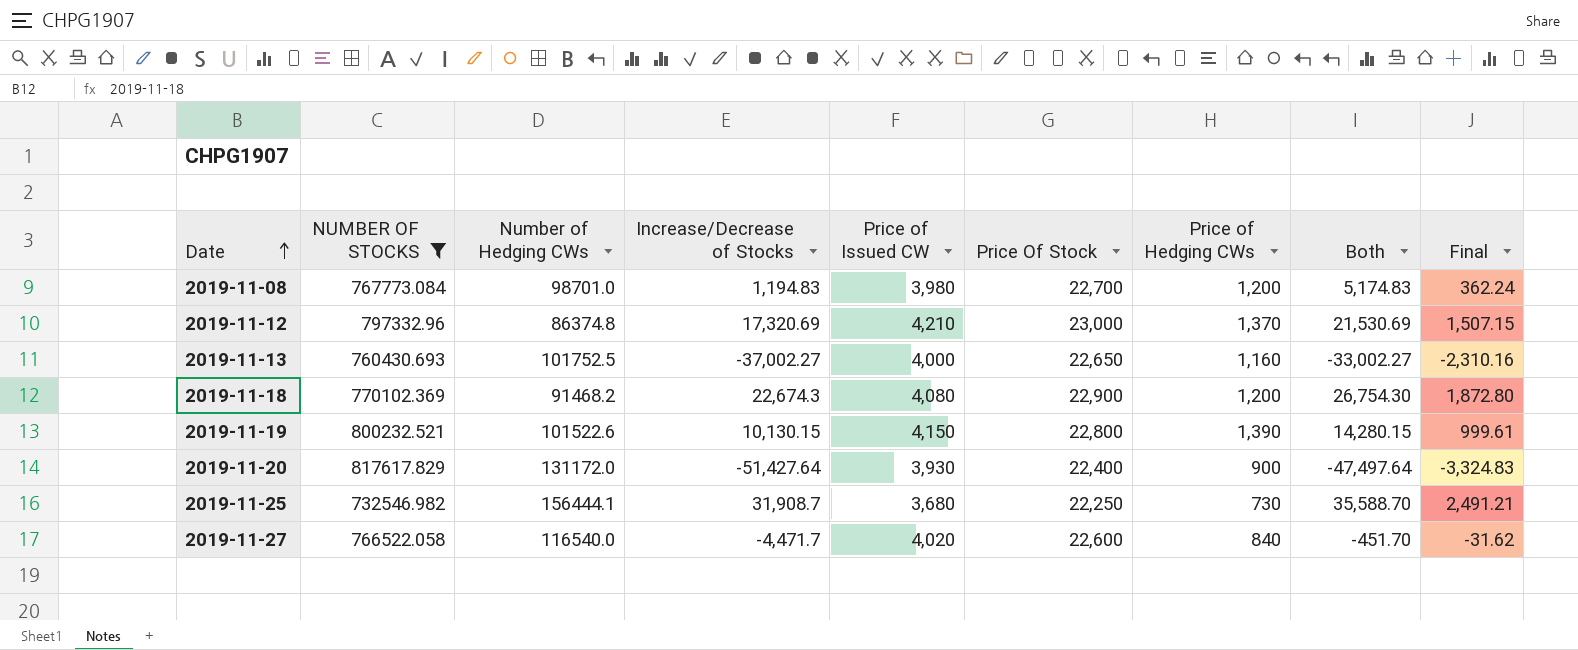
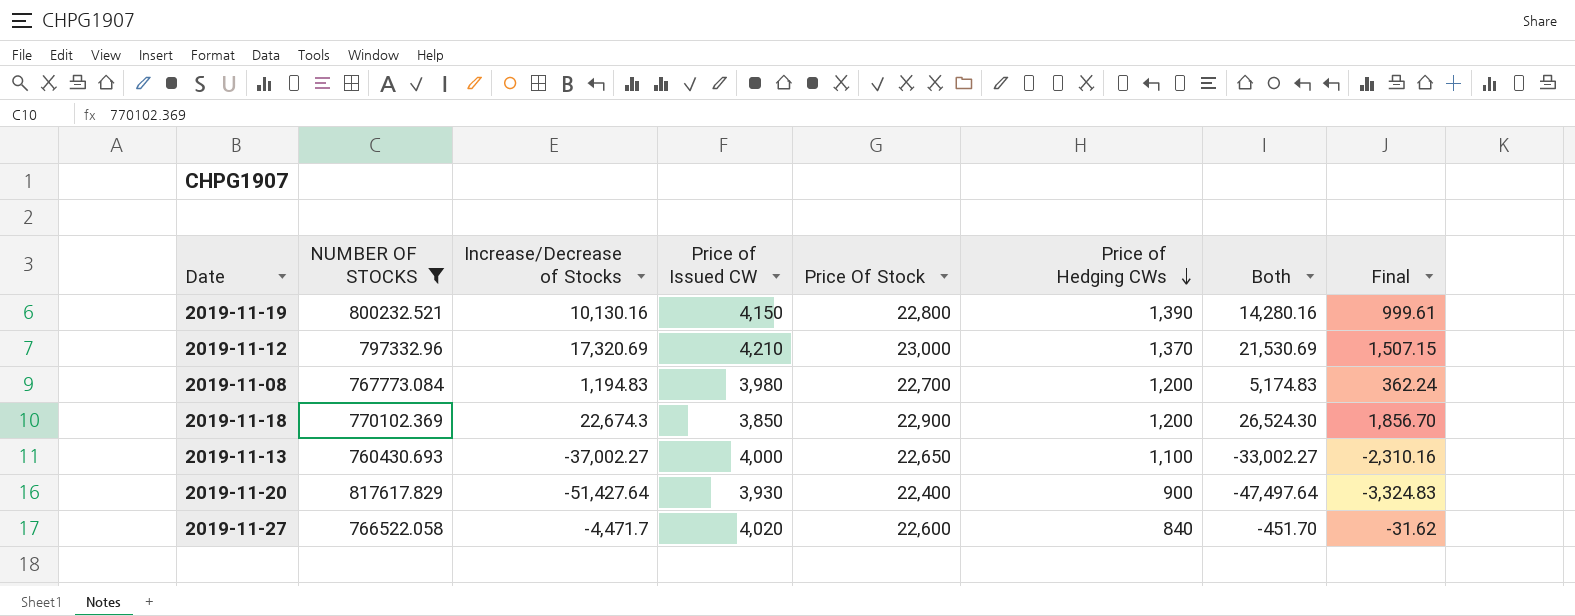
row order: Date ascending -> Price of Hedging CWs descending
column Number of Hedging CWs | position: 3 -> none
row 2019-11-25: 732546.982 | 156444.1 | 31,908.7 | 3,680 | 22,250 | 730 | 35,588.70 | 2,491.21 -> none
2019-11-19 | Increase/Decrease of Stocks: 10,130.15 -> 10,130.16
2019-11-19 | Both: 14,280.15 -> 14,280.16
2019-11-18 | Price of Issued CW: 4,080 -> 3,850
2019-11-18 | Both: 26,754.30 -> 26,524.30
2019-11-18 | Final: 1,872.80 -> 1,856.70
2019-11-13 | Price of Hedging CWs: 1,160 -> 1,100

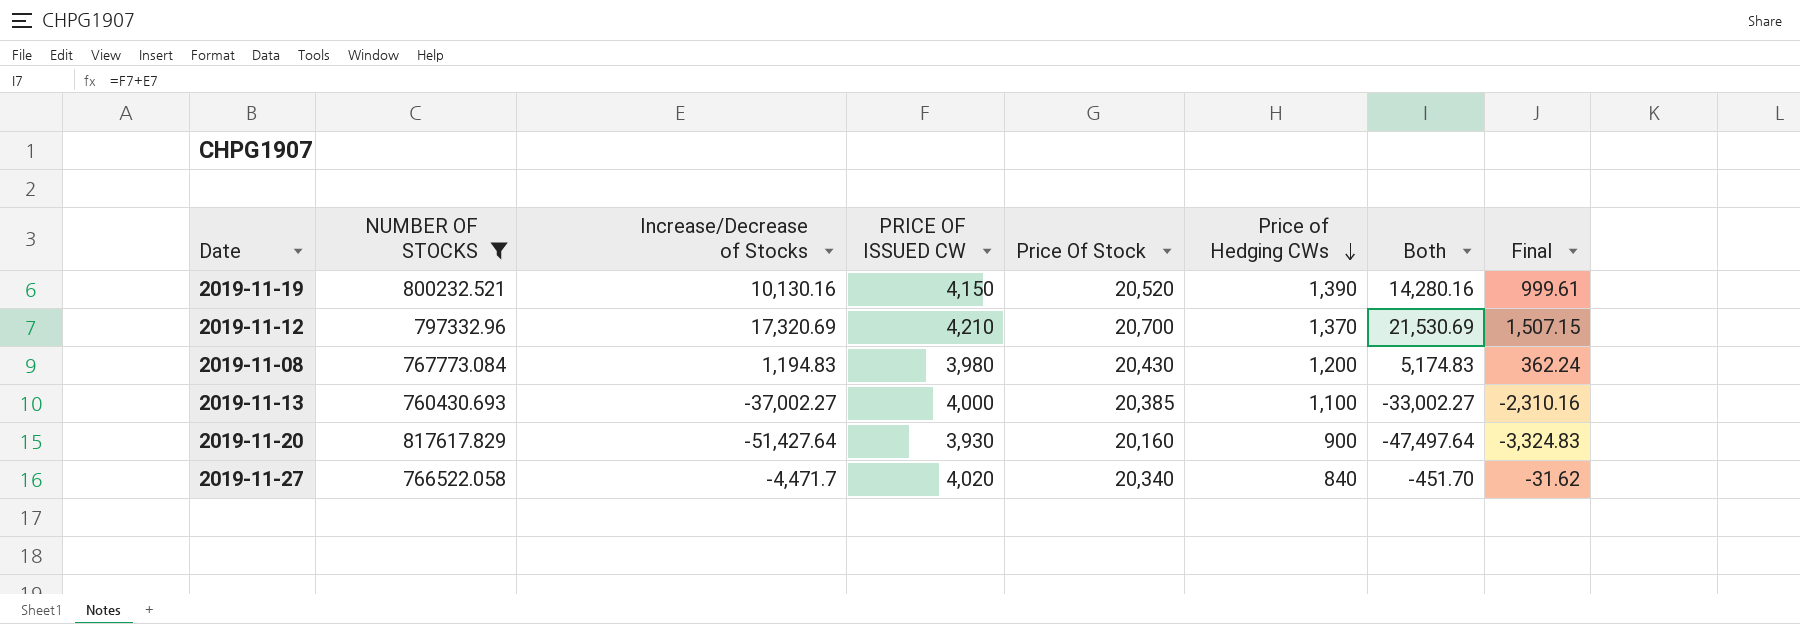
column name: Price of Issued CW -> PRICE OF ISSUED CW
row 2019-11-18: 770102.369 | 22,674.3 | 3,850 | 22,900 | 1,200 | 26,524.30 | 1,856.70 -> none
2019-11-19 | Price Of Stock: 22,800 -> 20,520
2019-11-12 | Price Of Stock: 23,000 -> 20,700
2019-11-08 | Price Of Stock: 22,700 -> 20,430
2019-11-13 | Price Of Stock: 22,650 -> 20,385
2019-11-20 | Price Of Stock: 22,400 -> 20,160
2019-11-27 | Price Of Stock: 22,600 -> 20,340

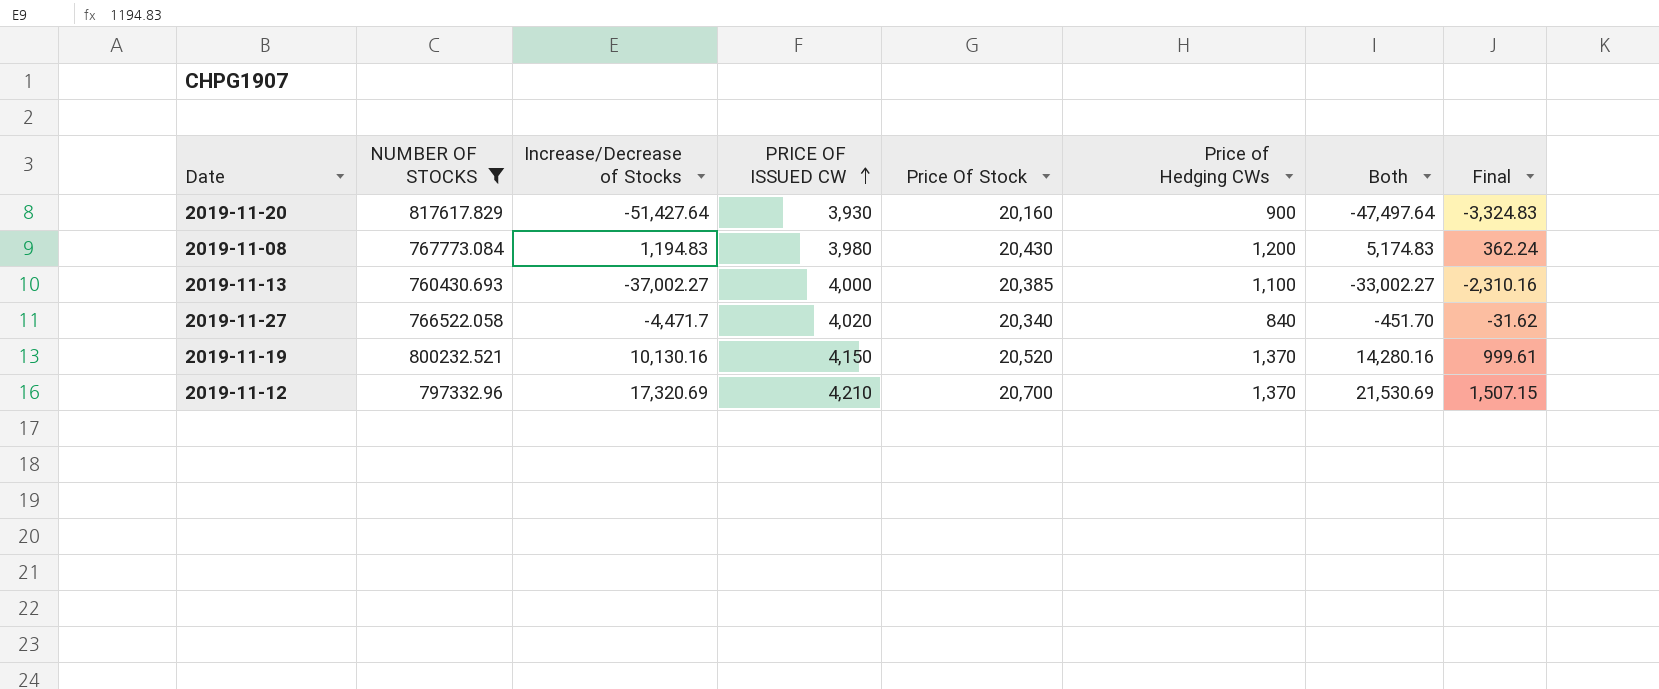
row order: Price of Hedging CWs descending -> PRICE OF ISSUED CW ascending
2019-11-19 | Price of Hedging CWs: 1,390 -> 1,370

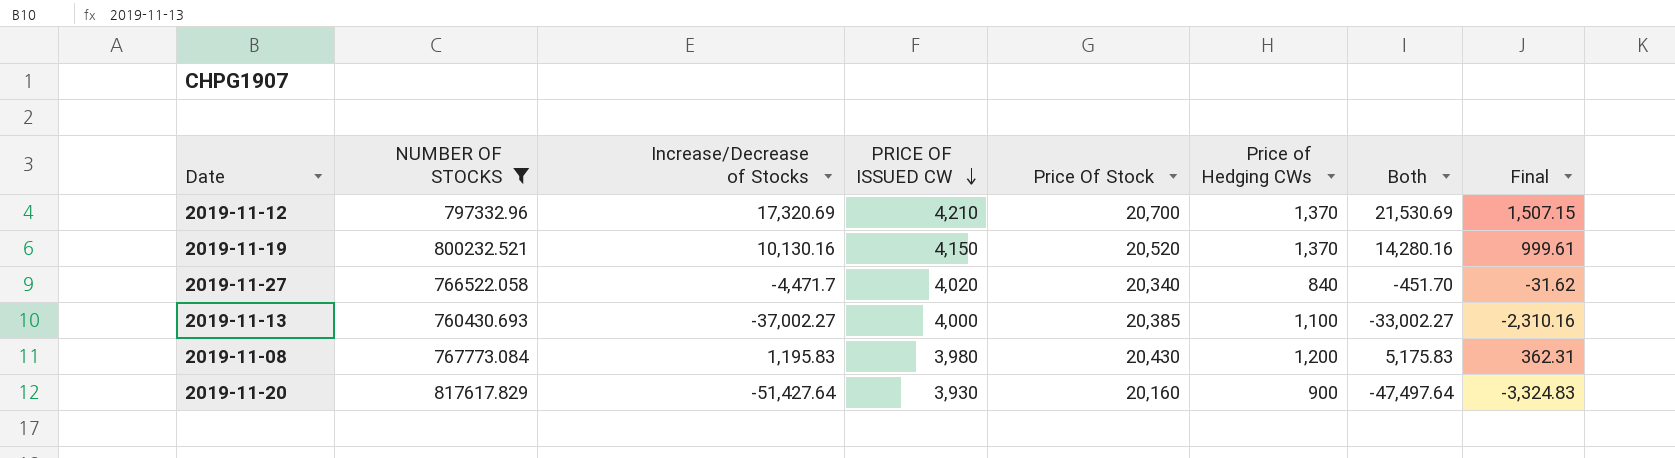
row order: PRICE OF ISSUED CW ascending -> PRICE OF ISSUED CW descending
2019-11-08 | Increase/Decrease of Stocks: 1,194.83 -> 1,195.83
2019-11-08 | Both: 5,174.83 -> 5,175.83
2019-11-08 | Final: 362.24 -> 362.31

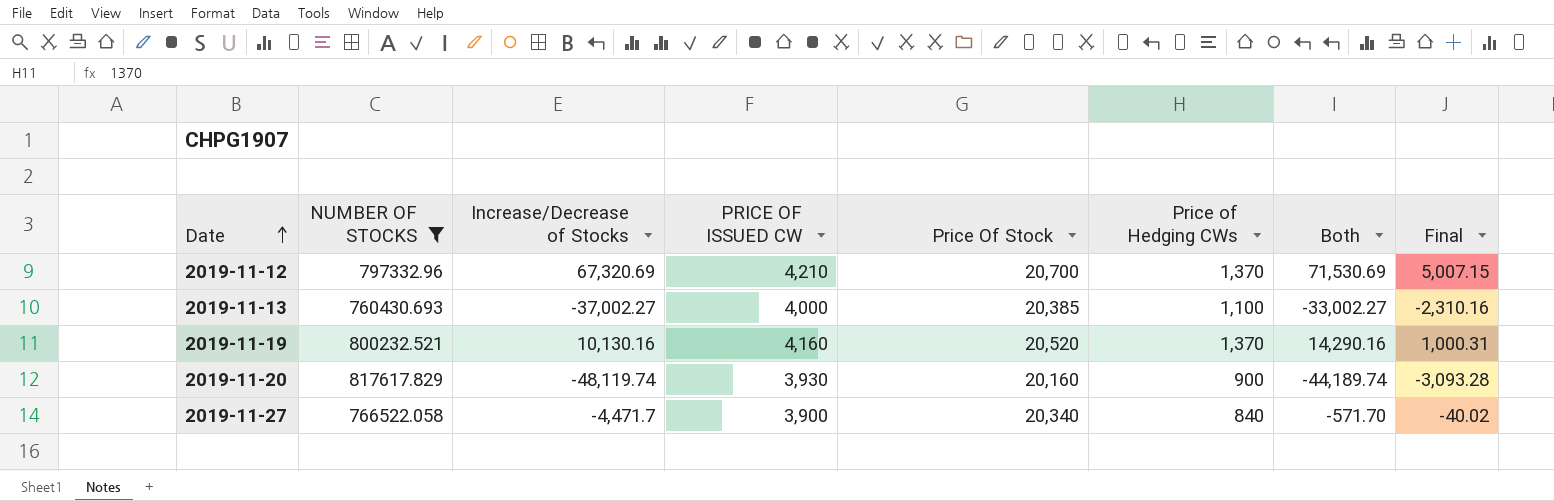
row order: PRICE OF ISSUED CW descending -> Date ascending
row 2019-11-08: 767773.084 | 1,195.83 | 3,980 | 20,430 | 1,200 | 5,175.83 | 362.31 -> none
2019-11-12 | Increase/Decrease of Stocks: 17,320.69 -> 67,320.69
2019-11-12 | Both: 21,530.69 -> 71,530.69
2019-11-12 | Final: 1,507.15 -> 5,007.15
2019-11-19 | PRICE OF ISSUED CW: 4,150 -> 4,160
2019-11-19 | Both: 14,280.16 -> 14,290.16
2019-11-19 | Final: 999.61 -> 1,000.31
2019-11-20 | Increase/Decrease of Stocks: -51,427.64 -> -48,119.74
2019-11-20 | Both: -47,497.64 -> -44,189.74
2019-11-20 | Final: -3,324.83 -> -3,093.28
2019-11-27 | PRICE OF ISSUED CW: 4,020 -> 3,900
2019-11-27 | Both: -451.70 -> -571.70
2019-11-27 | Final: -31.62 -> -40.02

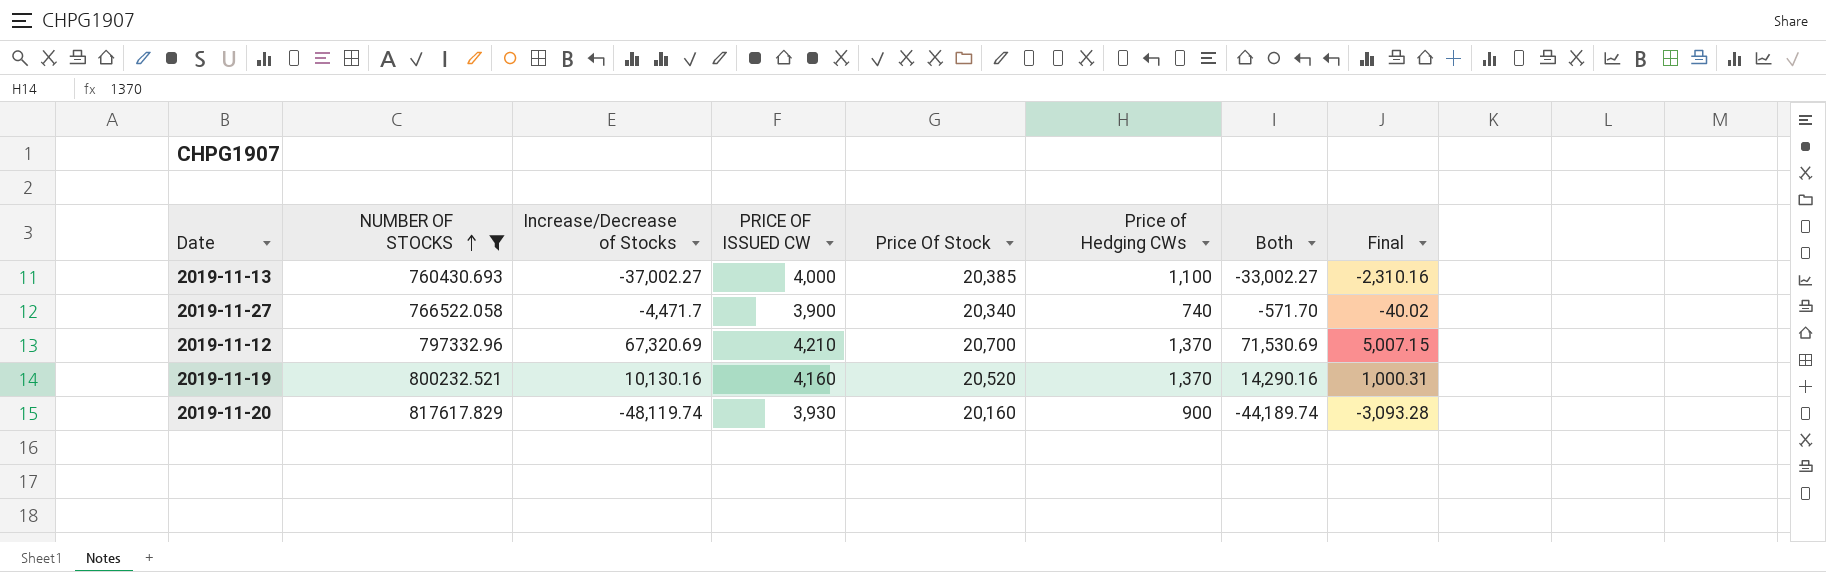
row order: Date ascending -> NUMBER OF STOCKS ascending
2019-11-27 | Price of Hedging CWs: 840 -> 740

